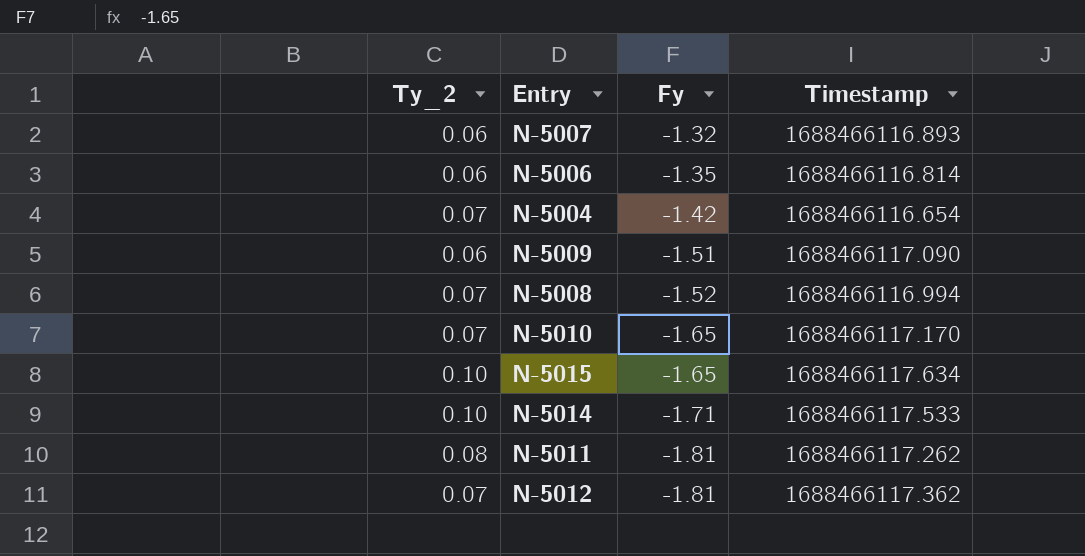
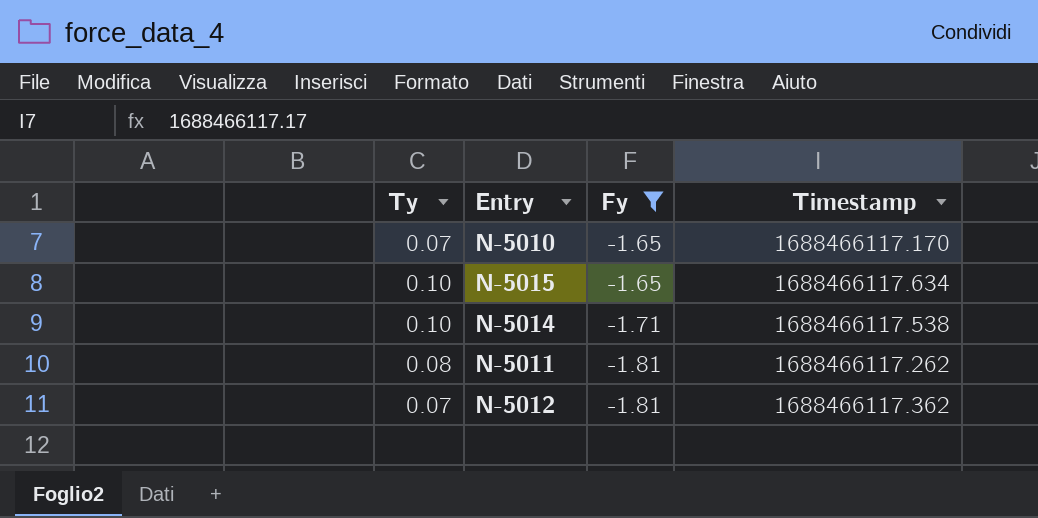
filter: none -> Fy <= -1.65
column name: Ty_2 -> Ty
N-5014 | Timestamp: 1688466117.533 -> 1688466117.538

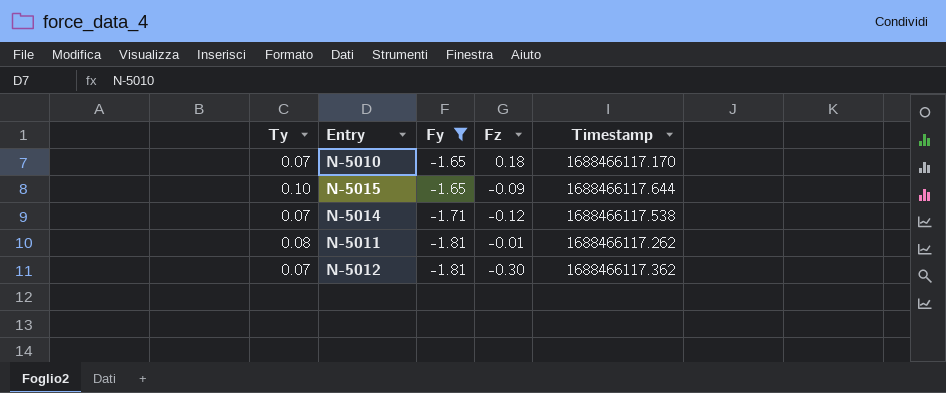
column Fz | position: none -> 4
N-5015 | Timestamp: 1688466117.634 -> 1688466117.644
N-5014 | Ty: 0.10 -> 0.07

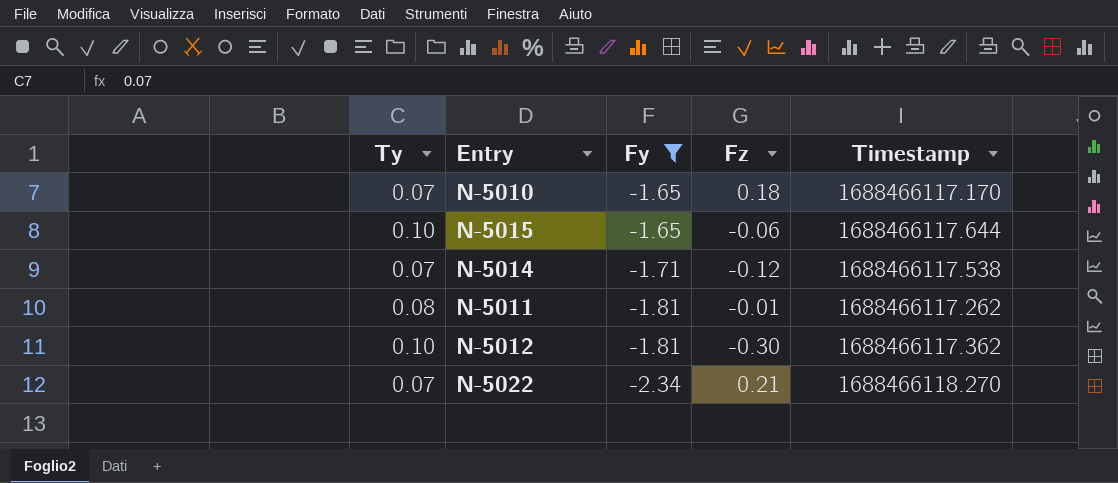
N-5015 | Fz: -0.09 -> -0.06
N-5012 | Ty: 0.07 -> 0.10
row N-5022: none -> 0.07 | -2.34 | 0.21 | 1688466118.270

